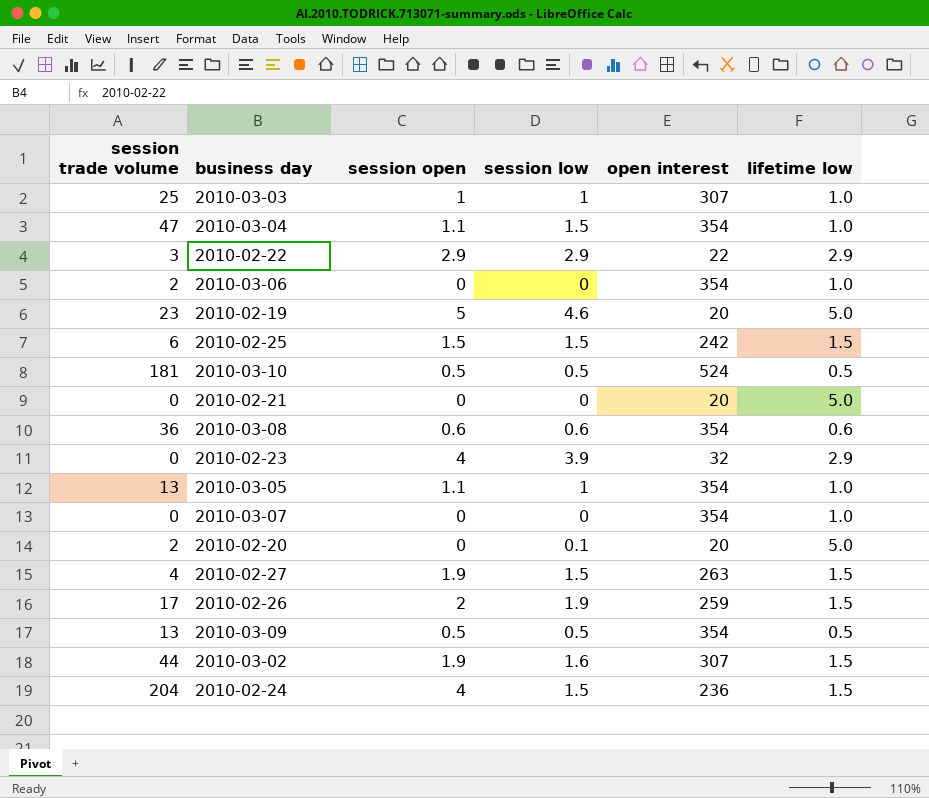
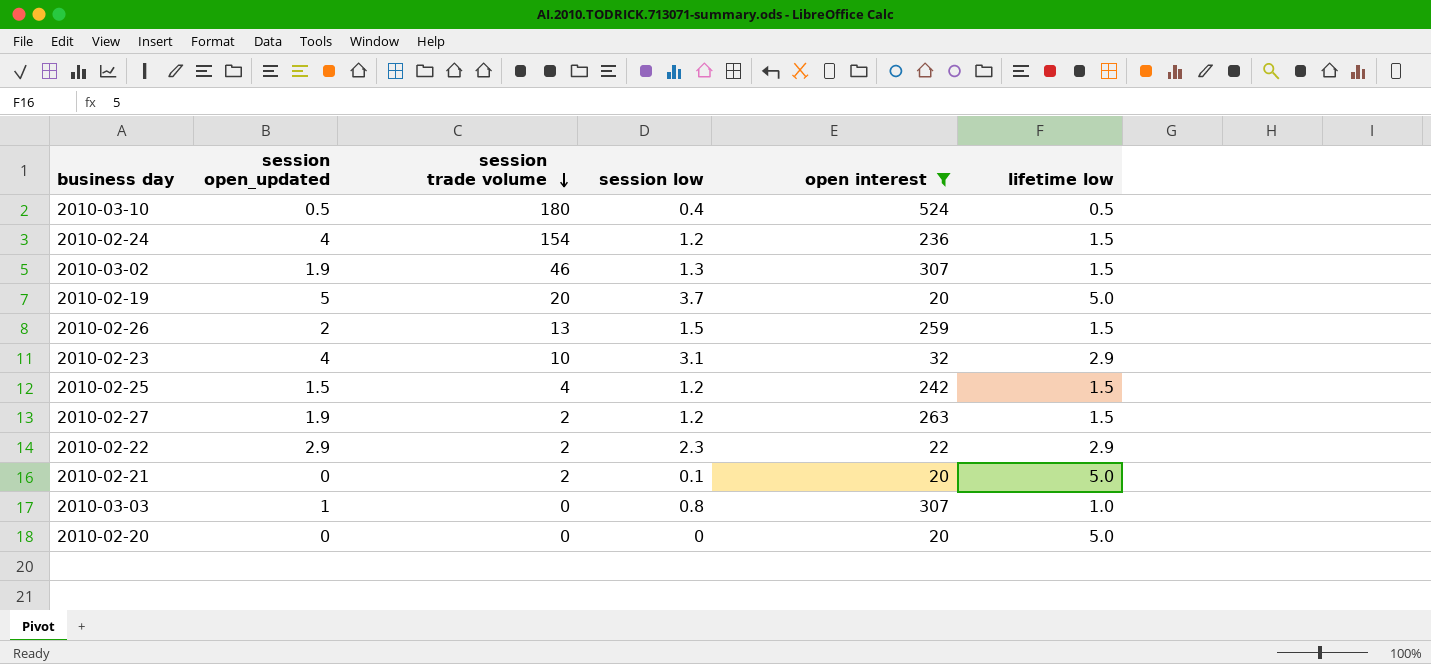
filter: none -> open interest != 354
row order: none -> session trade volume descending
column name: session open -> session open_updated
column session trade volume | position: 1 -> 3
2010-03-10 | session trade volume: 181 -> 180
2010-03-10 | session low: 0.5 -> 0.4
2010-02-24 | session trade volume: 204 -> 154
2010-02-24 | session low: 1.5 -> 1.2
2010-03-02 | session trade volume: 44 -> 46
2010-03-02 | session low: 1.6 -> 1.3
2010-02-19 | session trade volume: 23 -> 20
2010-02-19 | session low: 4.6 -> 3.7
2010-02-26 | session trade volume: 17 -> 13
2010-02-26 | session low: 1.9 -> 1.5
2010-02-23 | session trade volume: 0 -> 10
2010-02-23 | session low: 3.9 -> 3.1
2010-02-25 | session trade volume: 6 -> 4
2010-02-25 | session low: 1.5 -> 1.2
2010-02-27 | session trade volume: 4 -> 2
2010-02-27 | session low: 1.5 -> 1.2
2010-02-22 | session trade volume: 3 -> 2
2010-02-22 | session low: 2.9 -> 2.3
2010-02-21 | session trade volume: 0 -> 2
2010-02-21 | session low: 0 -> 0.1
2010-03-03 | session trade volume: 25 -> 0
2010-03-03 | session low: 1 -> 0.8
2010-02-20 | session trade volume: 2 -> 0
2010-02-20 | session low: 0.1 -> 0

